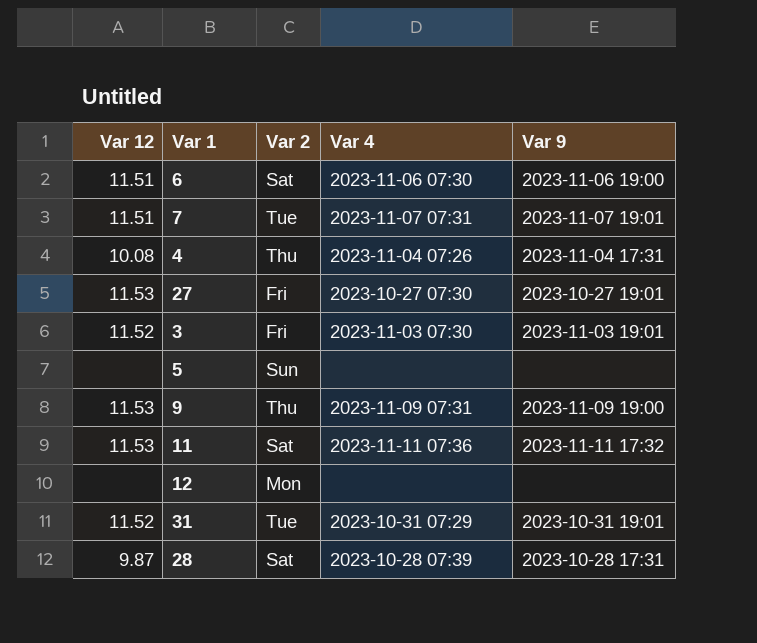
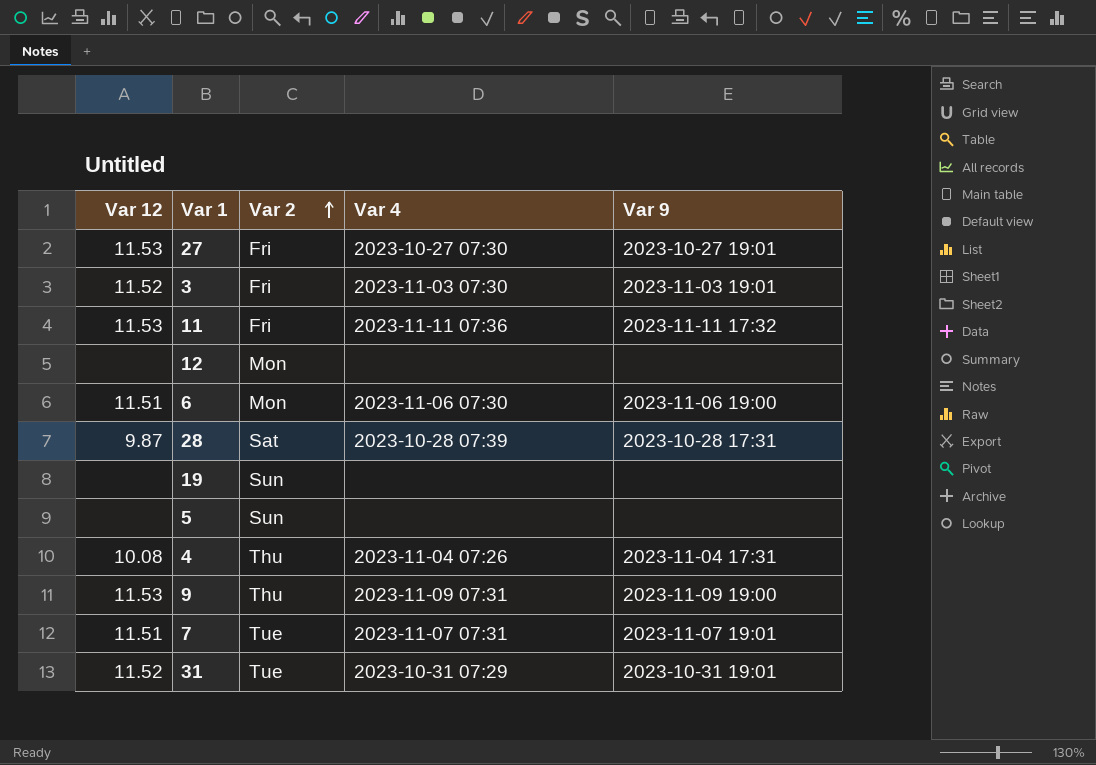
row order: none -> Var 2 ascending
11 | Var 2: Sat -> Fri
6 | Var 2: Sat -> Mon
row 19: none -> none | Sun | none | none

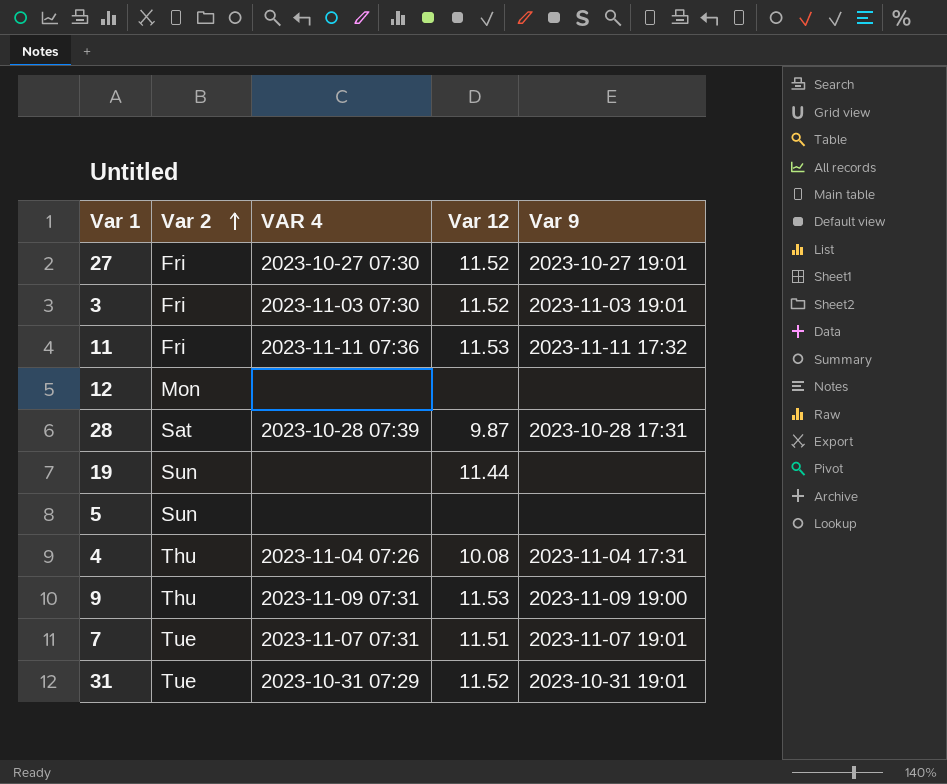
column name: Var 4 -> VAR 4
column Var 12 | position: 1 -> 4
row 6: 11.51 | Mon | 2023-11-06 07:30 | 2023-11-06 19:00 -> none
27 | Var 12: 11.53 -> 11.52
19 | Var 12: none -> 11.44

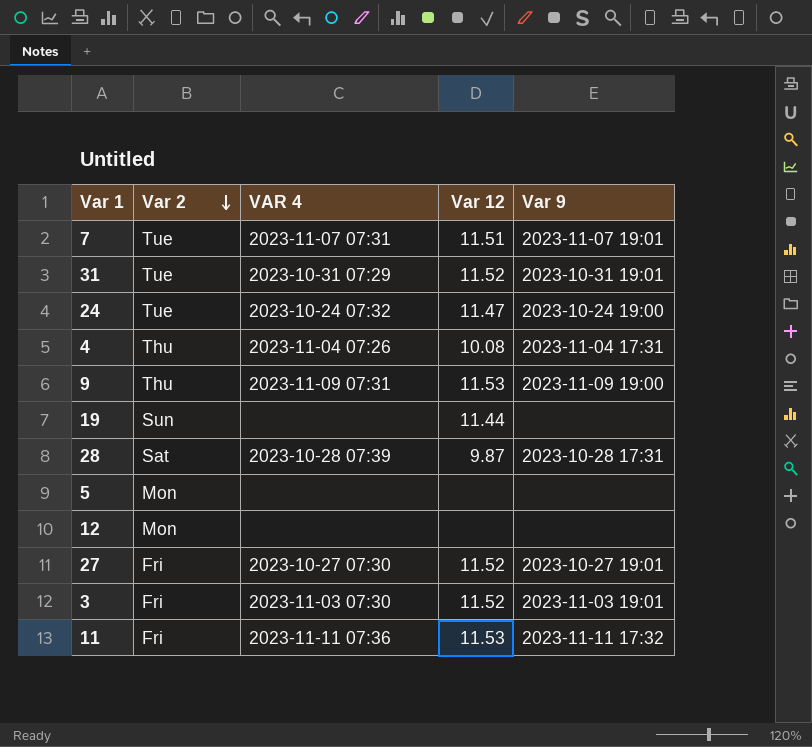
row order: Var 2 ascending -> Var 2 descending
row 24: none -> Tue | 2023-10-24 07:32 | 11.47 | 2023-10-24 19:00
5 | Var 2: Sun -> Mon

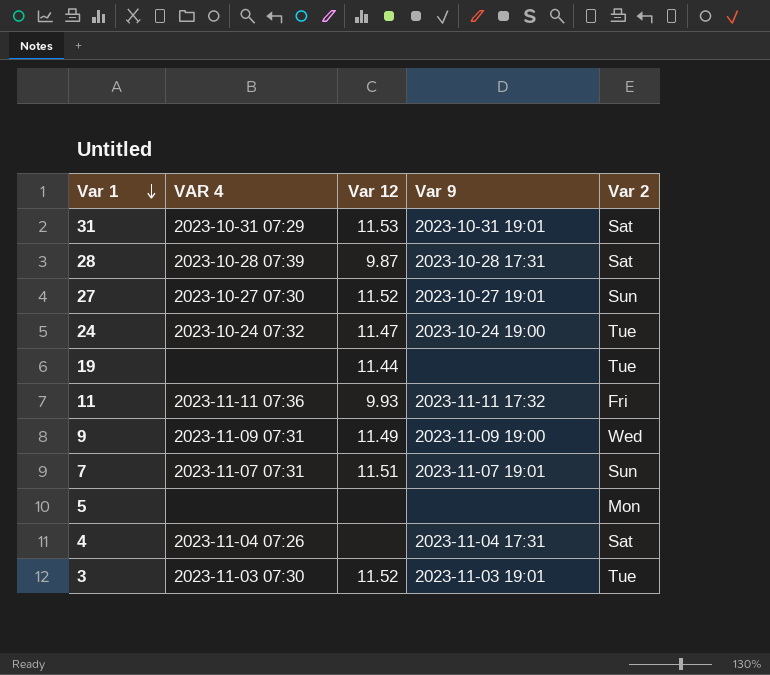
row order: Var 2 descending -> Var 1 descending
column Var 2 | position: 2 -> 5
row 12: Mon | none | none | none -> none
31 | Var 12: 11.52 -> 11.53
31 | Var 2: Tue -> Sat
27 | Var 2: Fri -> Sun
19 | Var 2: Sun -> Tue
11 | Var 12: 11.53 -> 9.93
9 | Var 12: 11.53 -> 11.49
9 | Var 2: Thu -> Wed
7 | Var 2: Tue -> Sun
4 | Var 12: 10.08 -> none
4 | Var 2: Thu -> Sat
3 | Var 2: Fri -> Tue

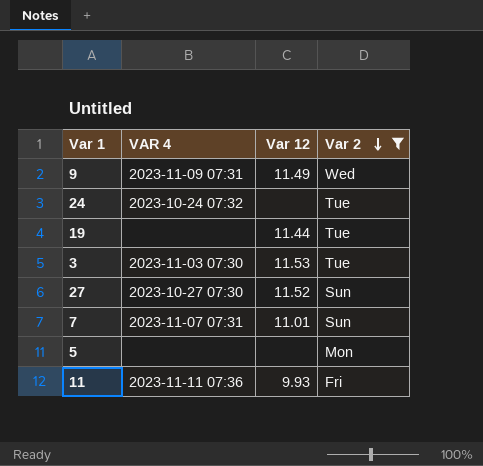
filter: none -> Var 2 != Sat
row order: Var 1 descending -> Var 2 descending
column Var 9 | position: 4 -> none
24 | Var 12: 11.47 -> none
3 | Var 12: 11.52 -> 11.53
7 | Var 12: 11.51 -> 11.01

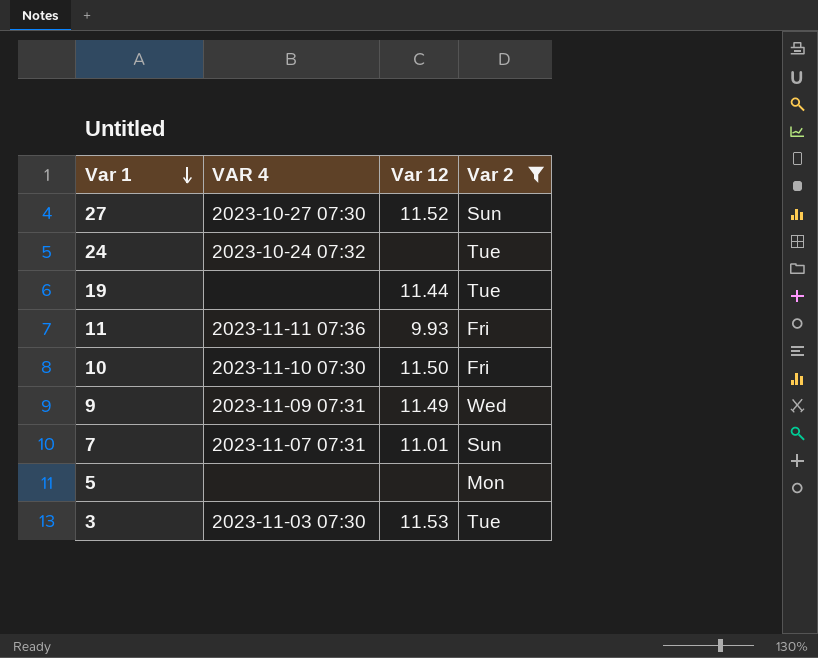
row order: Var 2 descending -> Var 1 descending
row 10: none -> 2023-11-10 07:30 | 11.50 | Fri

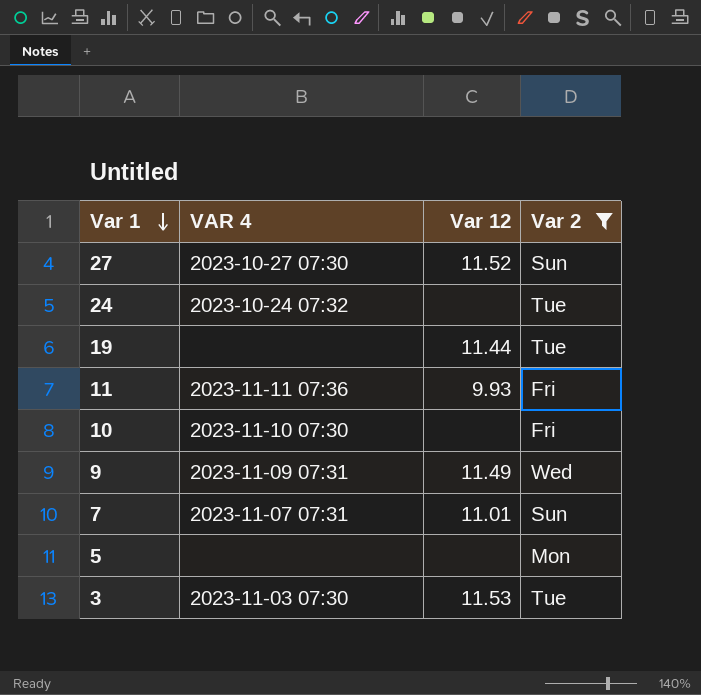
10 | Var 12: 11.50 -> none

